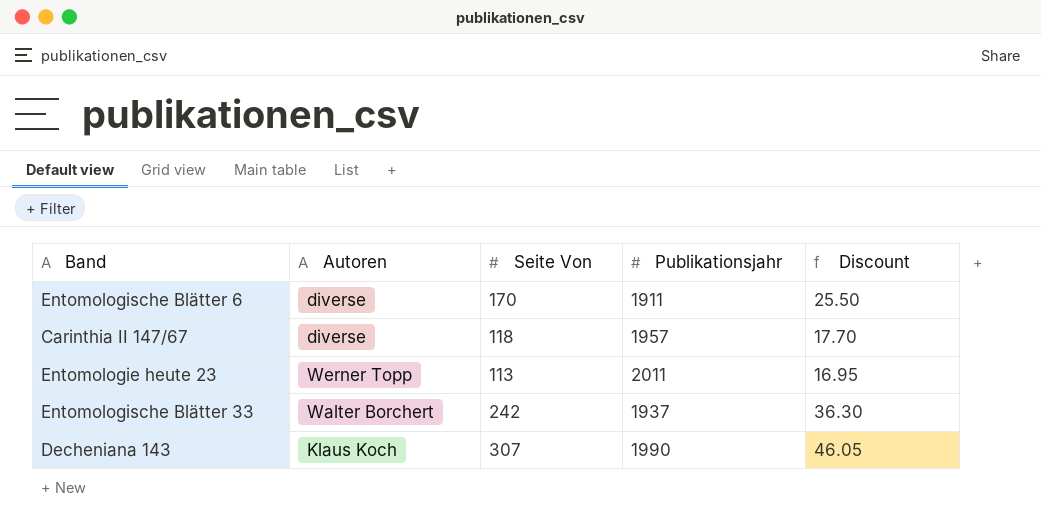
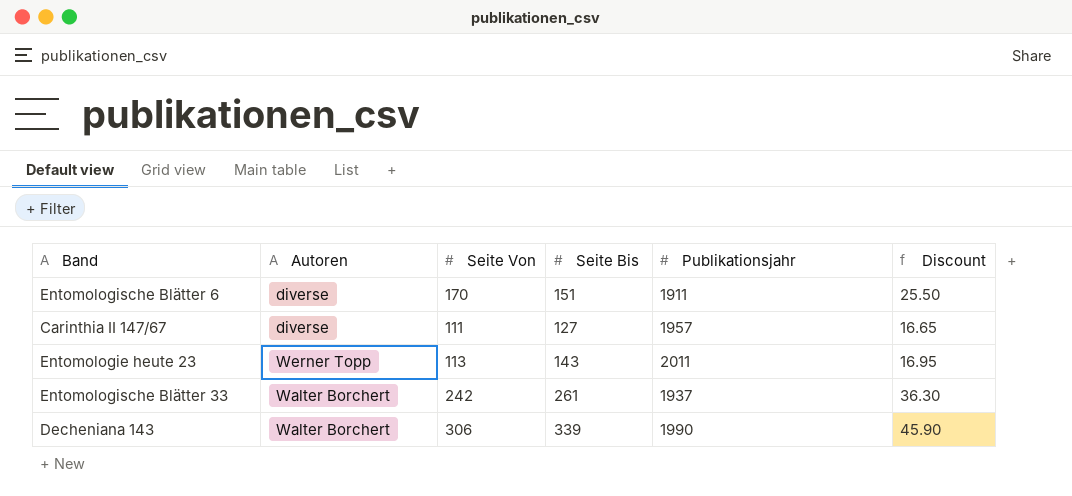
column Seite Bis | position: none -> 4
Carinthia II 147/67 | Seite Von: 118 -> 111
Carinthia II 147/67 | Discount: 17.70 -> 16.65
Decheniana 143 | Autoren: Klaus Koch -> Walter Borchert
Decheniana 143 | Seite Von: 307 -> 306
Decheniana 143 | Discount: 46.05 -> 45.90

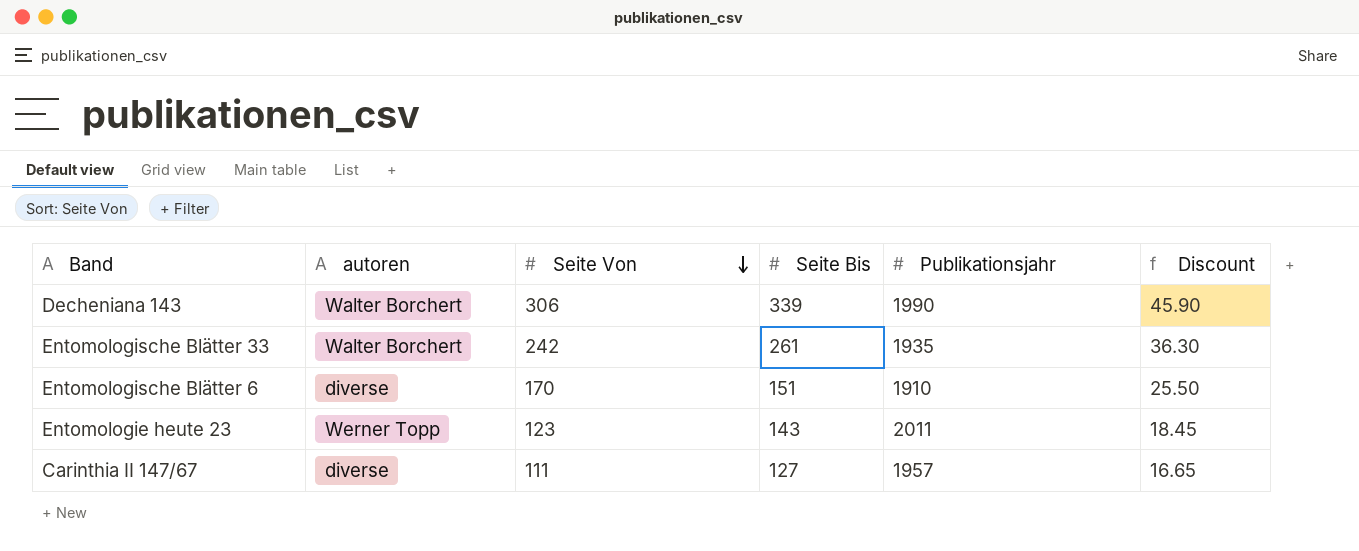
row order: none -> Seite Von descending
column name: Autoren -> autoren
Entomologische Blätter 33 | Publikationsjahr: 1937 -> 1935
Entomologische Blätter 6 | Publikationsjahr: 1911 -> 1910
Entomologie heute 23 | Seite Von: 113 -> 123
Entomologie heute 23 | Discount: 16.95 -> 18.45

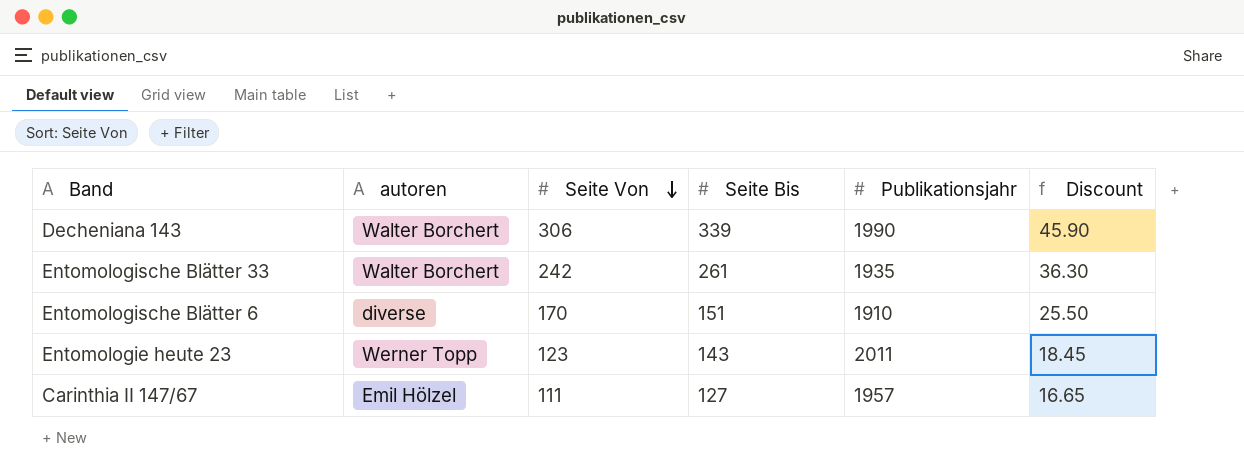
Carinthia II 147/67 | autoren: diverse -> Emil Hölzel

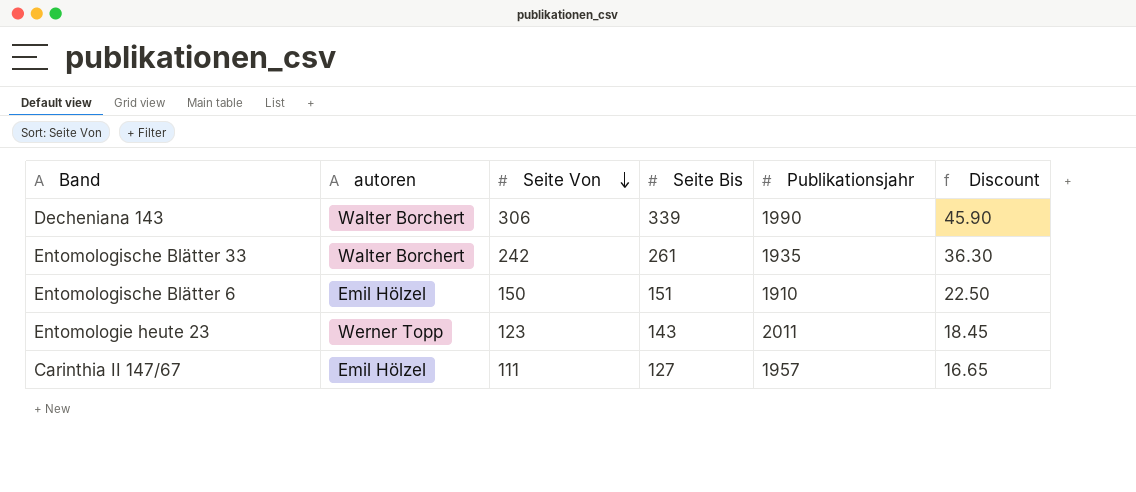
Entomologische Blätter 6 | autoren: diverse -> Emil Hölzel
Entomologische Blätter 6 | Seite Von: 170 -> 150
Entomologische Blätter 6 | Discount: 25.50 -> 22.50

